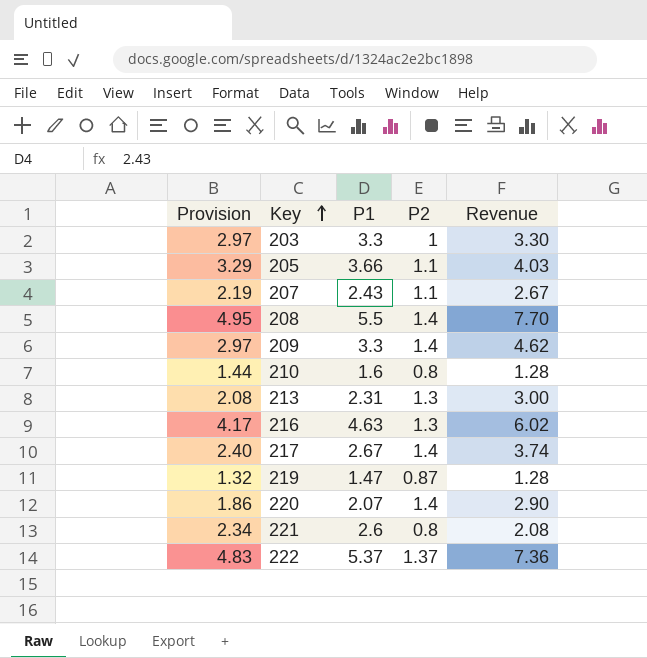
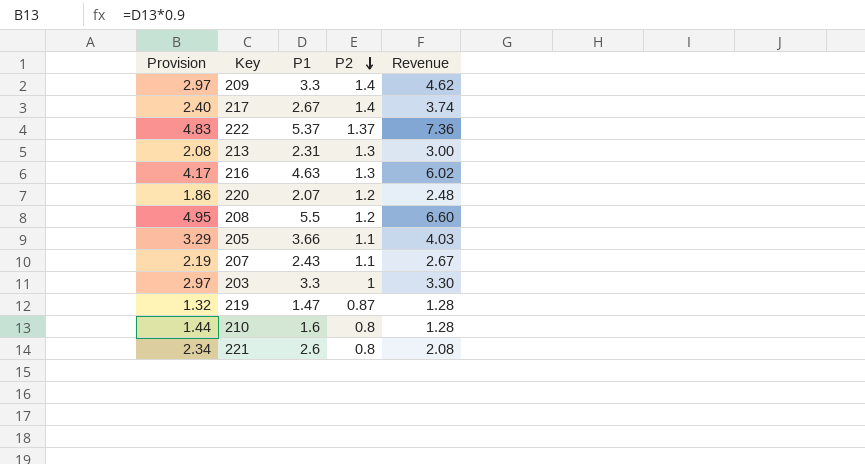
row order: Key ascending -> P2 descending
220 | P2: 1.4 -> 1.2
220 | Revenue: 2.90 -> 2.48
208 | P2: 1.4 -> 1.2
208 | Revenue: 7.70 -> 6.60

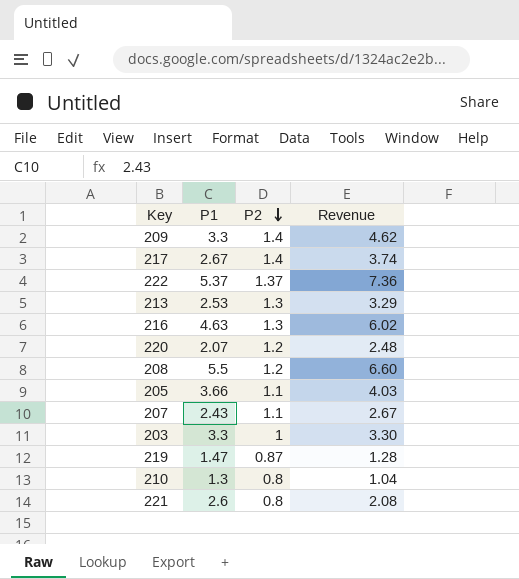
column Provision | formula: [P1] * 0.9 -> none
213 | P1: 2.31 -> 2.53
213 | Revenue: 3.00 -> 3.29
210 | P1: 1.6 -> 1.3
210 | Revenue: 1.28 -> 1.04

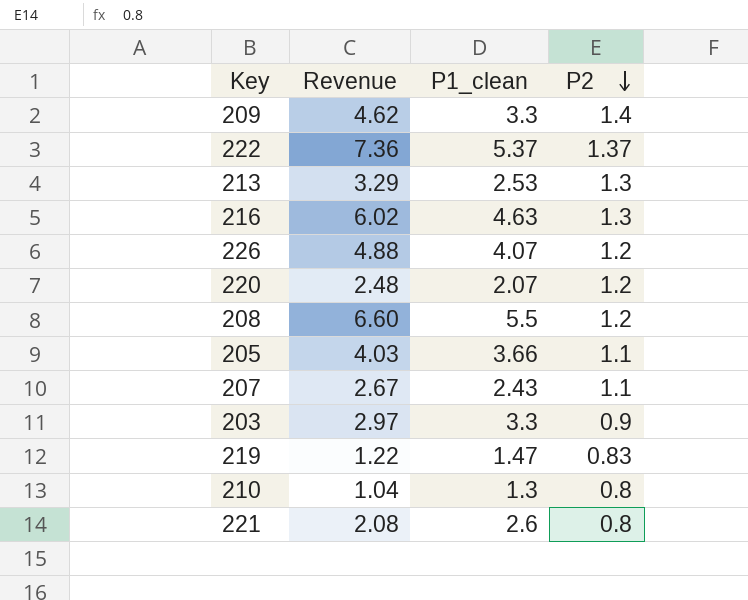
column Revenue | position: 4 -> 2
column name: P1 -> P1_clean
row 217: 2.67 | 1.4 | 3.74 -> none
row 226: none -> 4.88 | 4.07 | 1.2
203 | Revenue: 3.30 -> 2.97
203 | P2: 1 -> 0.9
219 | Revenue: 1.28 -> 1.22
219 | P2: 0.87 -> 0.83

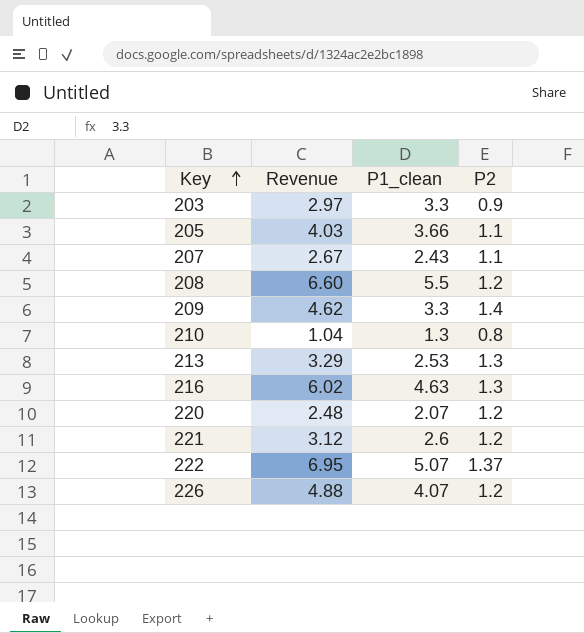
row order: P2 descending -> Key ascending
row 219: 1.22 | 1.47 | 0.83 -> none
221 | Revenue: 2.08 -> 3.12
221 | P2: 0.8 -> 1.2
222 | Revenue: 7.36 -> 6.95
222 | P1_clean: 5.37 -> 5.07

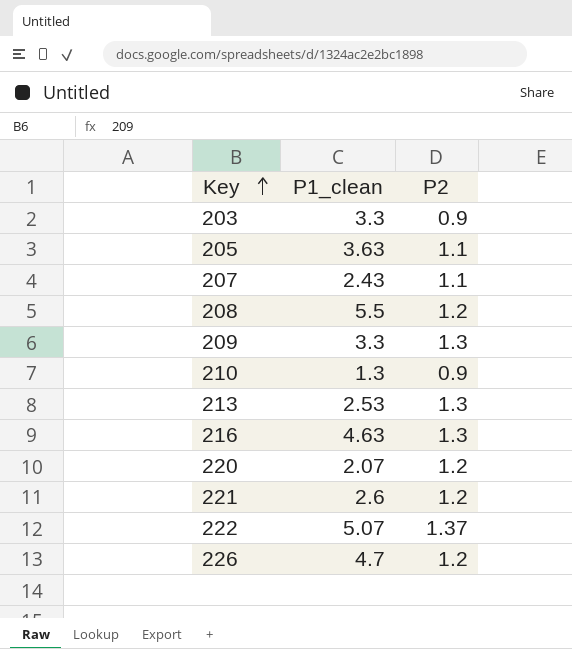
column Revenue | formula: [P1_clean] * [P2] -> none
205 | P1_clean: 3.66 -> 3.63
209 | P2: 1.4 -> 1.3
210 | P2: 0.8 -> 0.9
226 | P1_clean: 4.07 -> 4.7

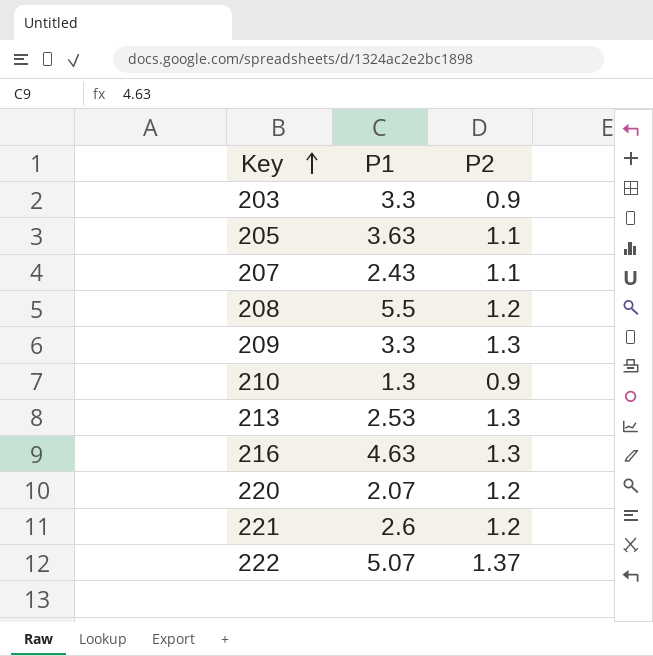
column name: P1_clean -> P1
row 226: 4.7 | 1.2 -> none

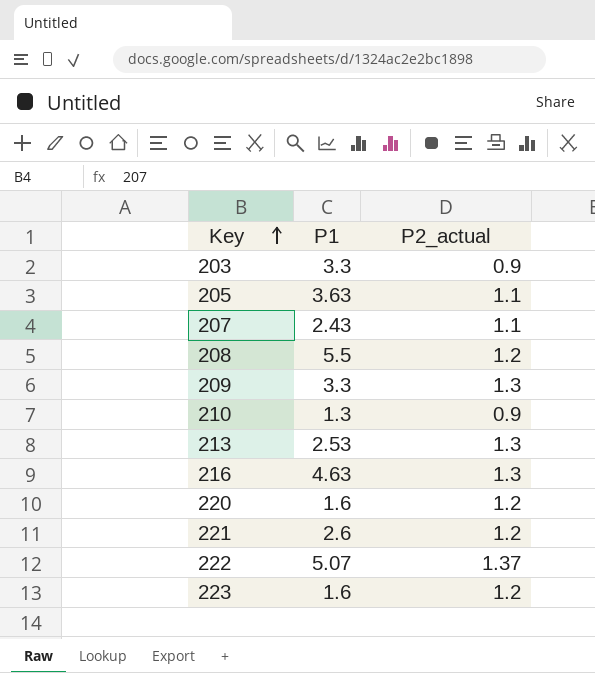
column name: P2 -> P2_actual
220 | P1: 2.07 -> 1.6
row 223: none -> 1.6 | 1.2

